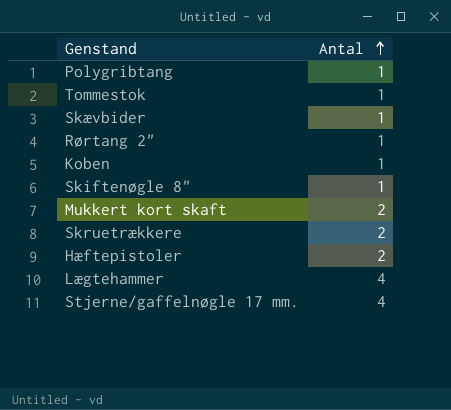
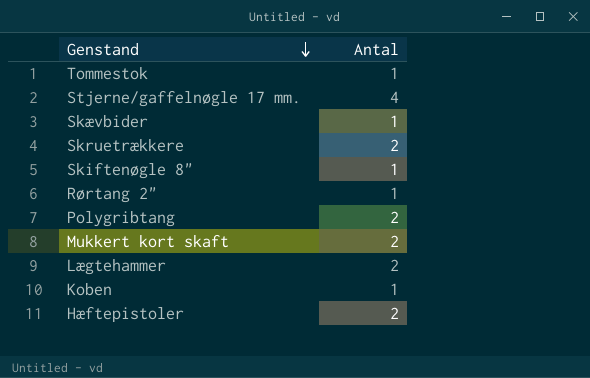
row order: Antal ascending -> Genstand descending
Polygribtang | Antal: 1 -> 2
Lægtehammer | Antal: 4 -> 2

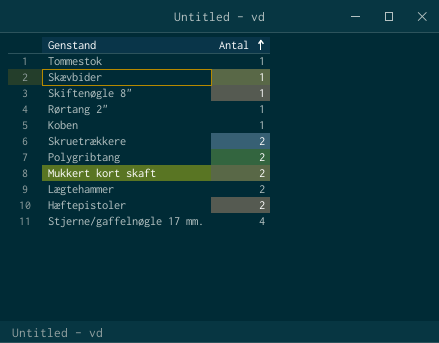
row order: Genstand descending -> Antal ascending

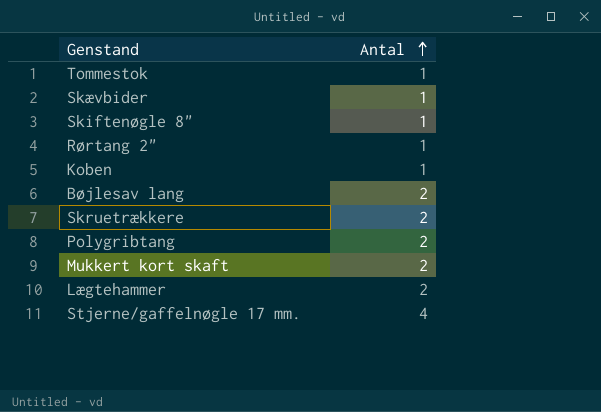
row Hæftepistoler: 2 -> none
row Bøjlesav lang: none -> 2

